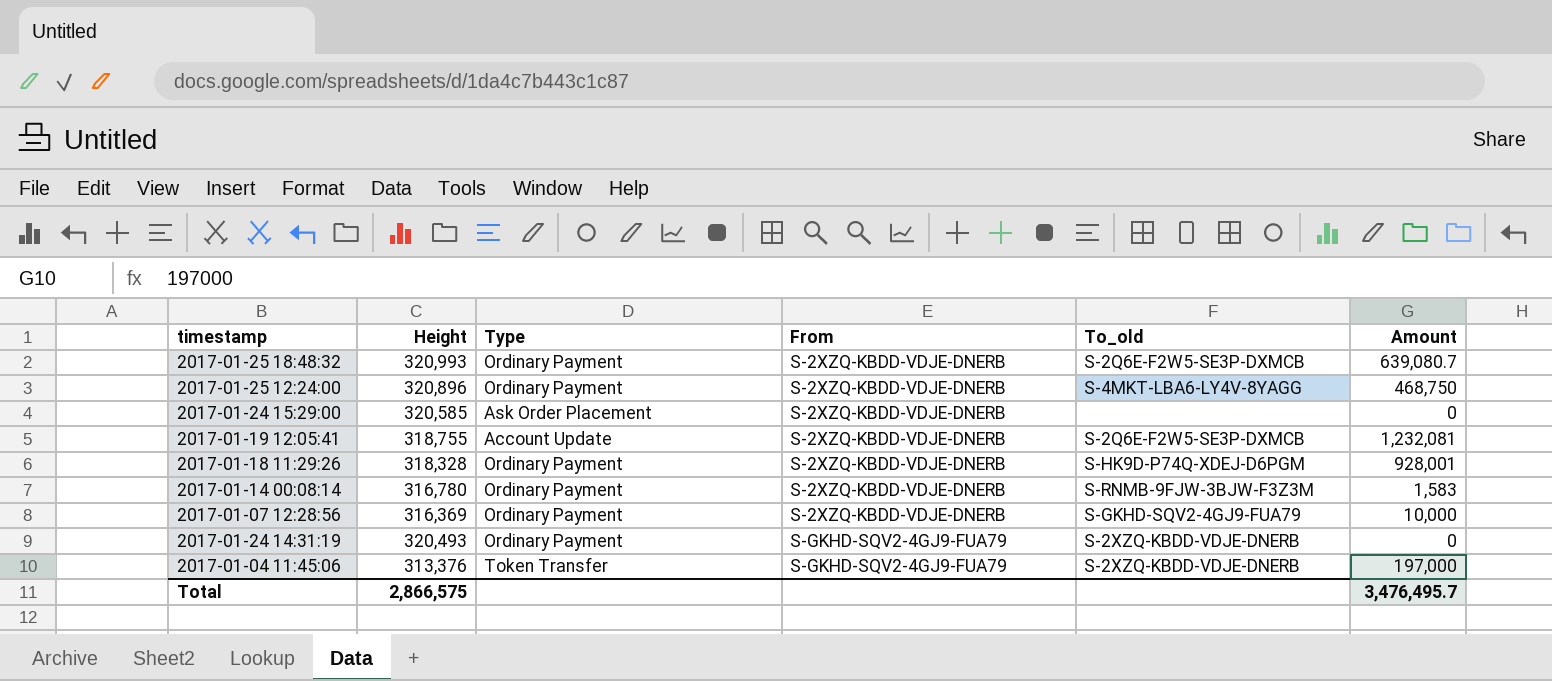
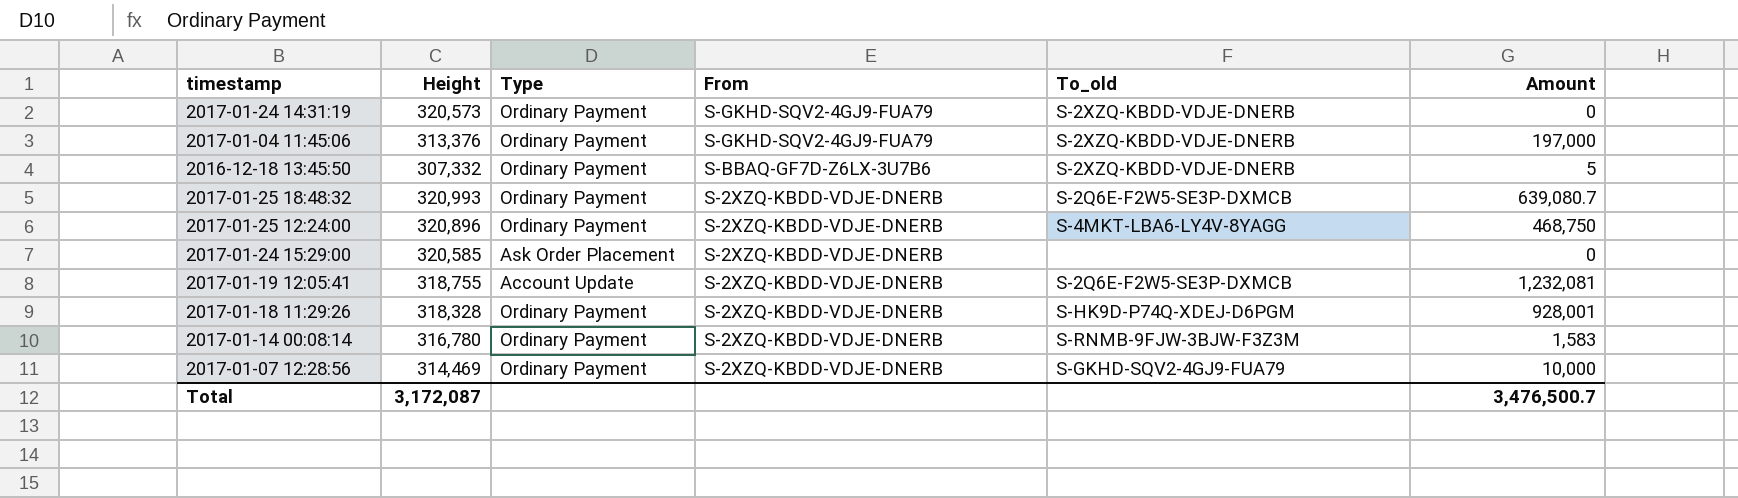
row order: From ascending -> From descending
2017-01-24 14:31:19 | Height: 320,493 -> 320,573
2017-01-04 11:45:06 | Type: Token Transfer -> Ordinary Payment
row 2016-12-18 13:45:50: none -> 307,332 | Ordinary Payment | S-BBAQ-GF7D-Z6LX-3U7B6 | S-2XZQ-KBDD-VDJE-DNERB | 5
2017-01-07 12:28:56 | Height: 316,369 -> 314,469
Total | Height: 2,866,575 -> 3,172,087
Total | Amount: 3,476,495.7 -> 3,476,500.7

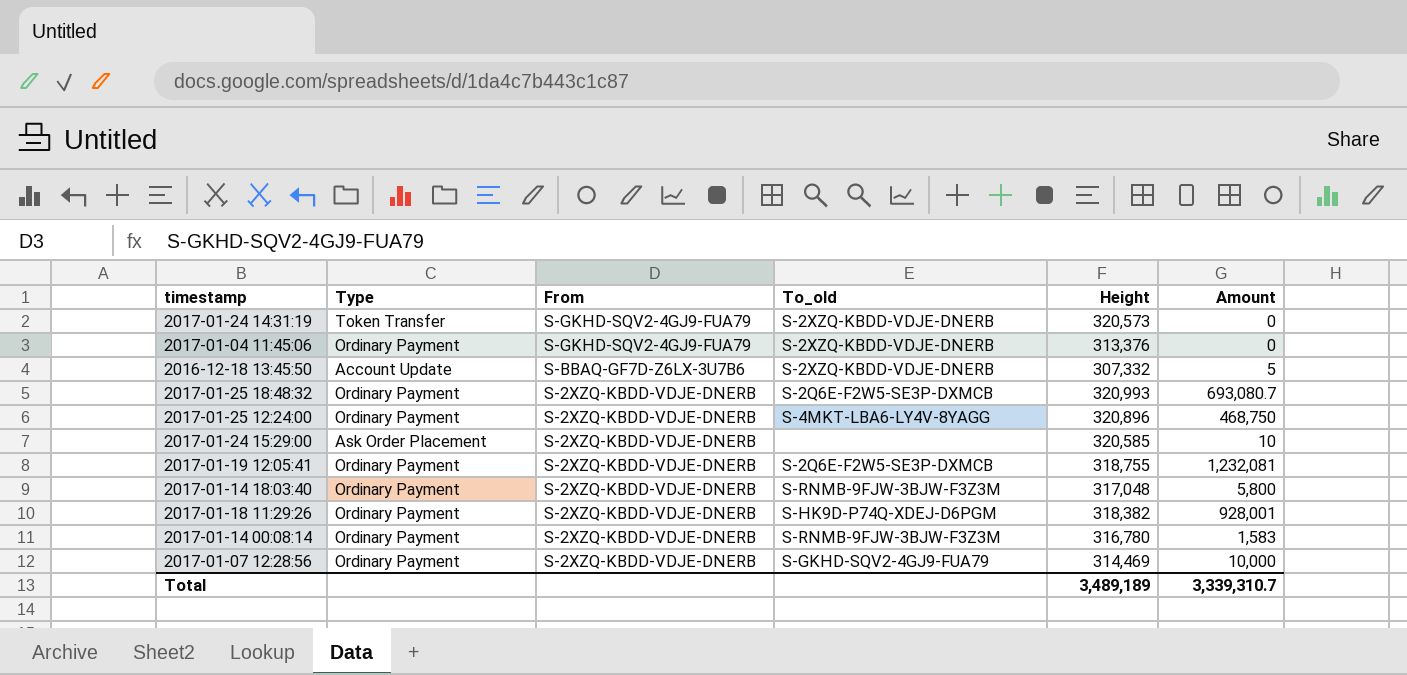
column Height | position: 2 -> 5
2017-01-24 14:31:19 | Type: Ordinary Payment -> Token Transfer
2017-01-04 11:45:06 | Amount: 197,000 -> 0
2016-12-18 13:45:50 | Type: Ordinary Payment -> Account Update
2017-01-25 18:48:32 | Amount: 639,080.7 -> 693,080.7
2017-01-24 15:29:00 | Amount: 0 -> 10
2017-01-19 12:05:41 | Type: Account Update -> Ordinary Payment
row 2017-01-14 18:03:40: none -> Ordinary Payment | S-2XZQ-KBDD-VDJE-DNERB | S-RNMB-9FJW-3BJW-F3Z3M | 317,048 | 5,800
2017-01-18 11:29:26 | Height: 318,328 -> 318,382
Total | Height: 3,172,087 -> 3,489,189
Total | Amount: 3,476,500.7 -> 3,339,310.7

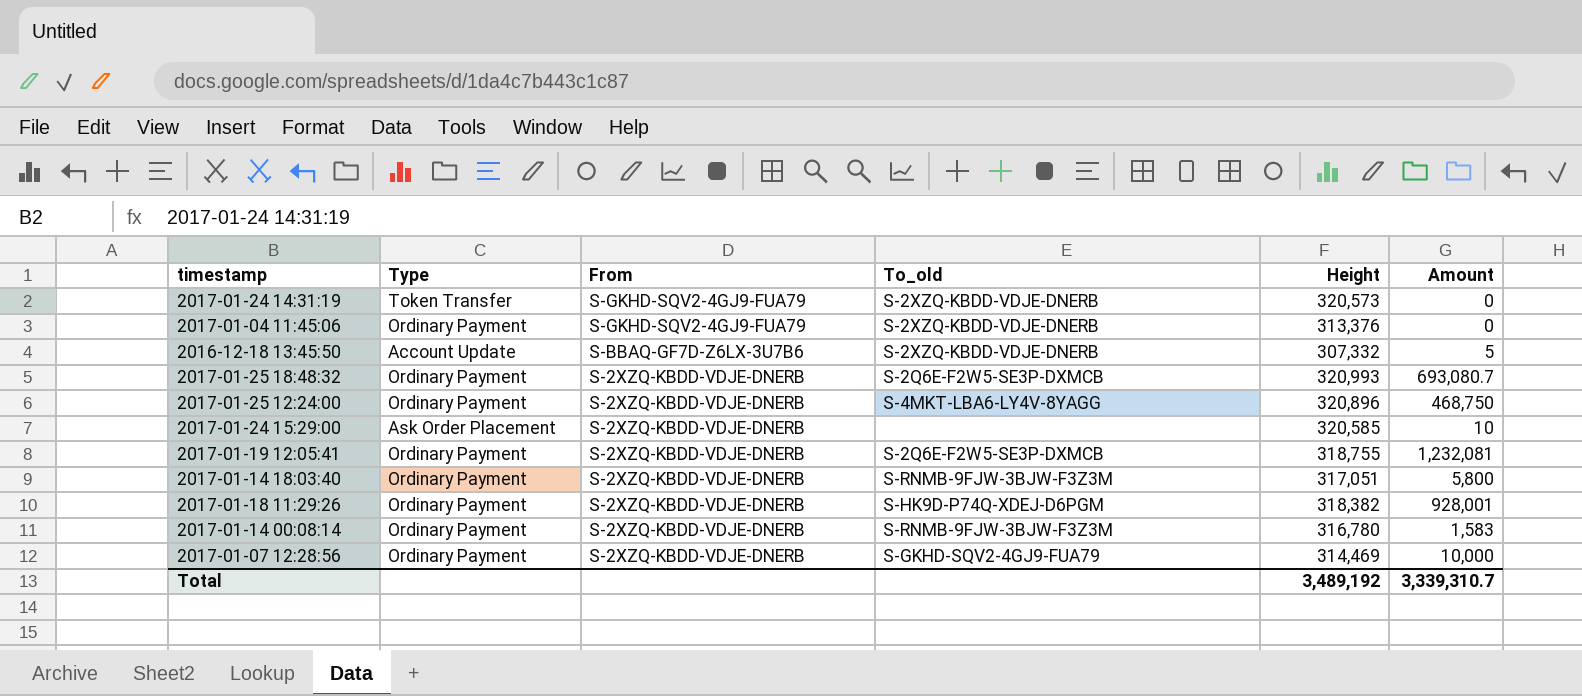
2017-01-14 18:03:40 | Height: 317,048 -> 317,051
Total | Height: 3,489,189 -> 3,489,192

